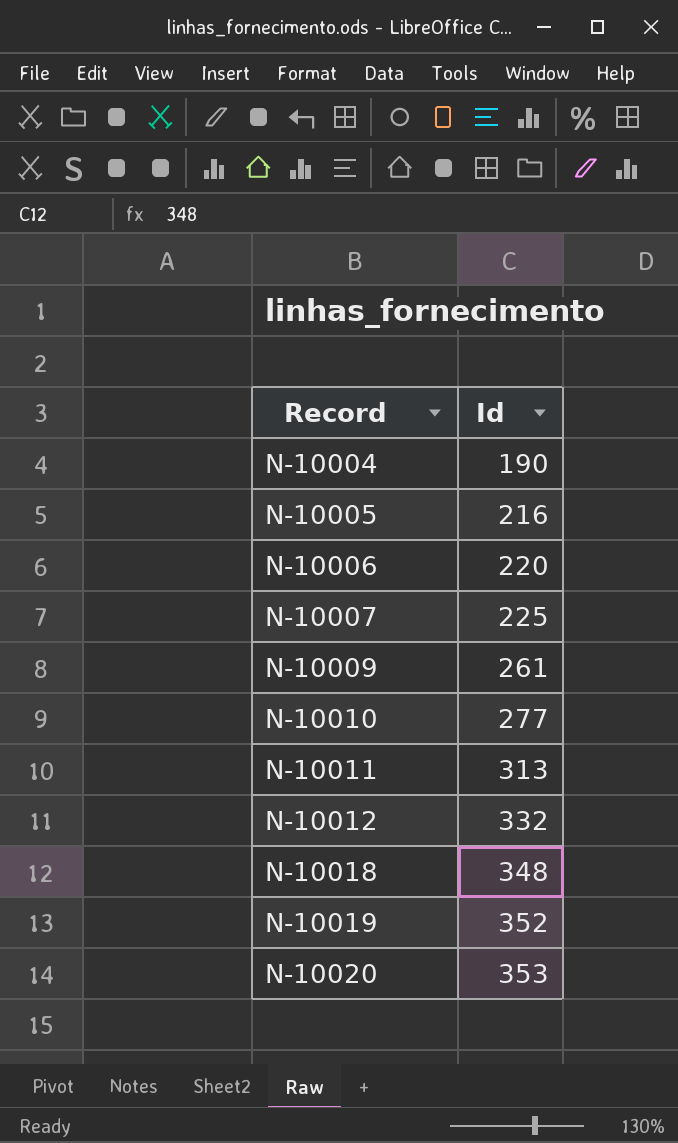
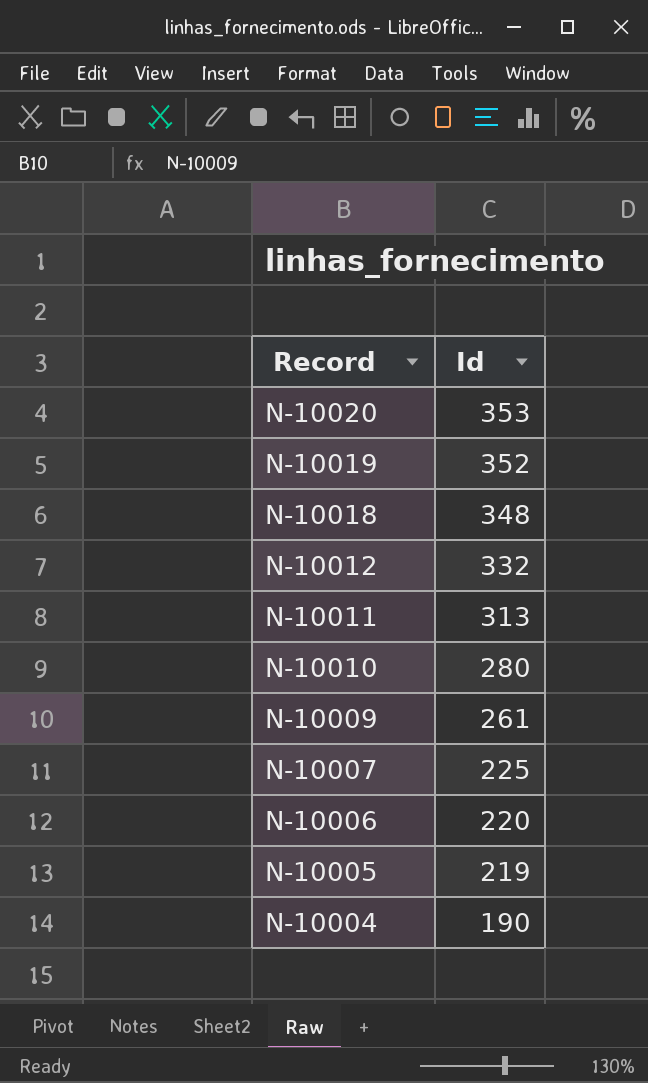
row order: Record ascending -> Record descending
N-10010 | Id: 277 -> 280
N-10005 | Id: 216 -> 219

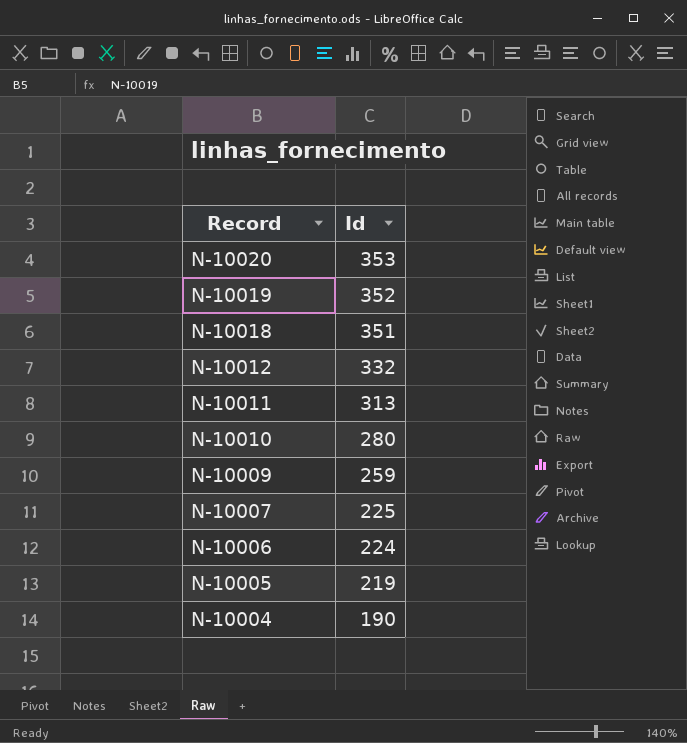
N-10018 | Id: 348 -> 351
N-10009 | Id: 261 -> 259
N-10006 | Id: 220 -> 224

